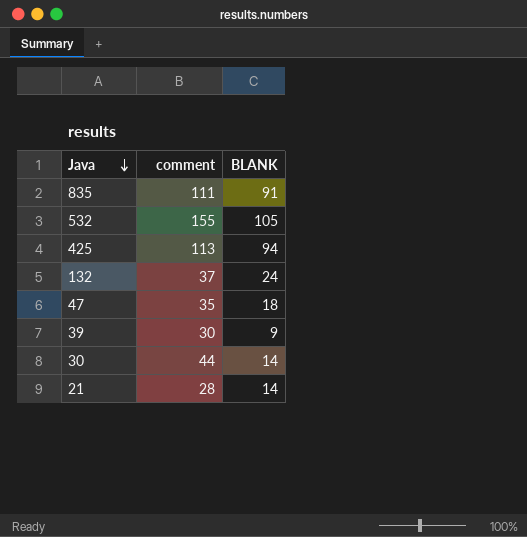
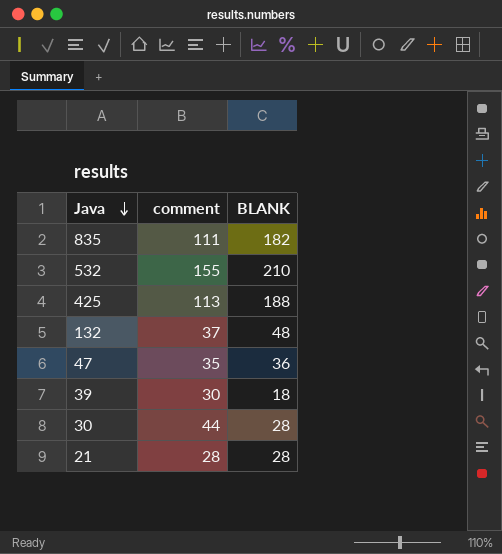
835 | BLANK: 91 -> 182
532 | BLANK: 105 -> 210
425 | BLANK: 94 -> 188
132 | BLANK: 24 -> 48
47 | BLANK: 18 -> 36
39 | BLANK: 9 -> 18
30 | BLANK: 14 -> 28
21 | BLANK: 14 -> 28

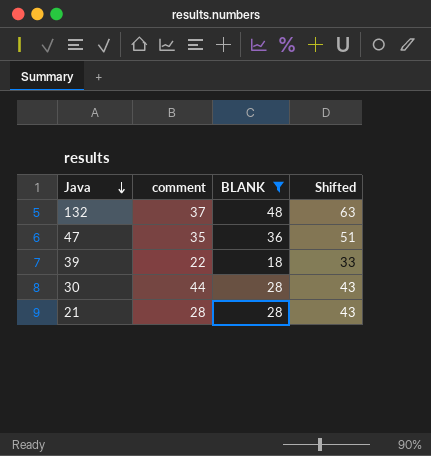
filter: none -> BLANK <= 48
column Shifted | formula: none -> [BLANK] + 15
39 | comment: 30 -> 22

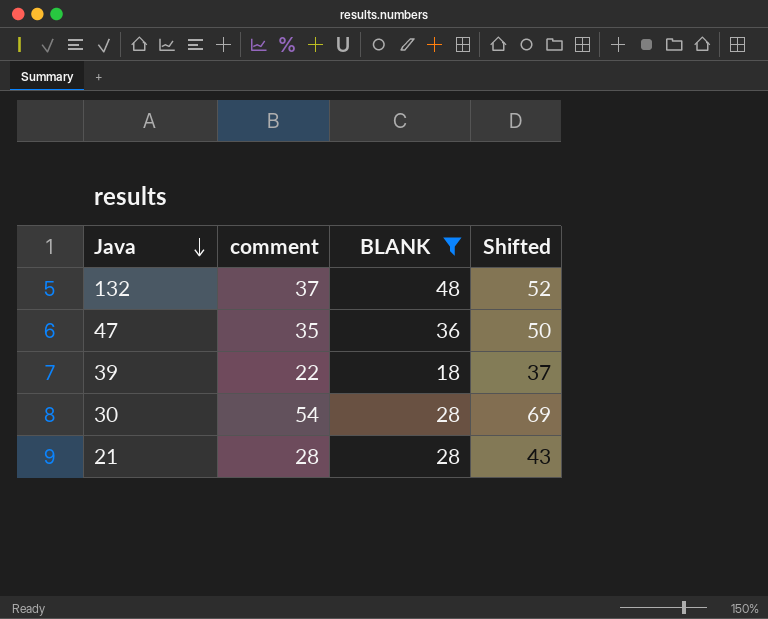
column Shifted | formula: [BLANK] + 15 -> [comment] + 15
30 | comment: 44 -> 54

